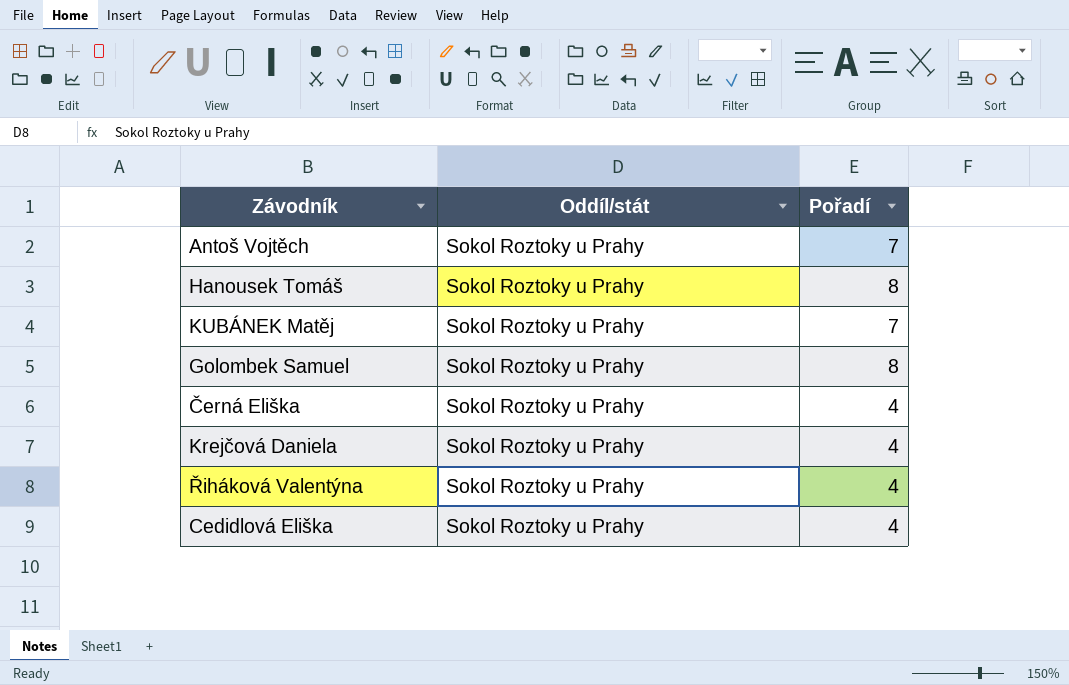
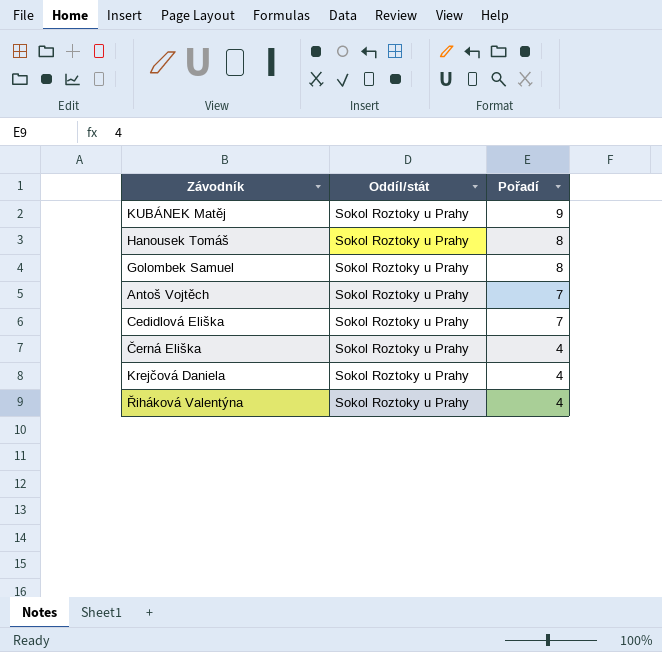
row order: none -> Pořadí descending
KUBÁNEK Matěj | Pořadí: 7 -> 9
Cedidlová Eliška | Pořadí: 4 -> 7

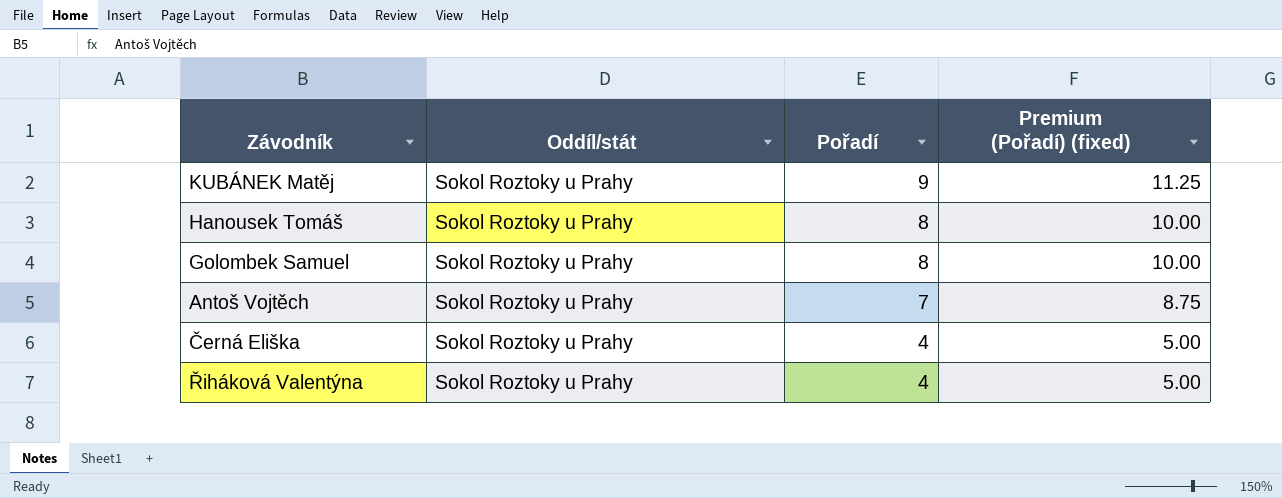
column Premium (Pořadí) (fixed) | formula: none -> [Pořadí] * 1.25
row Cedidlová Eliška: Sokol Roztoky u Prahy | 7 -> none
row Krejčová Daniela: Sokol Roztoky u Prahy | 4 -> none

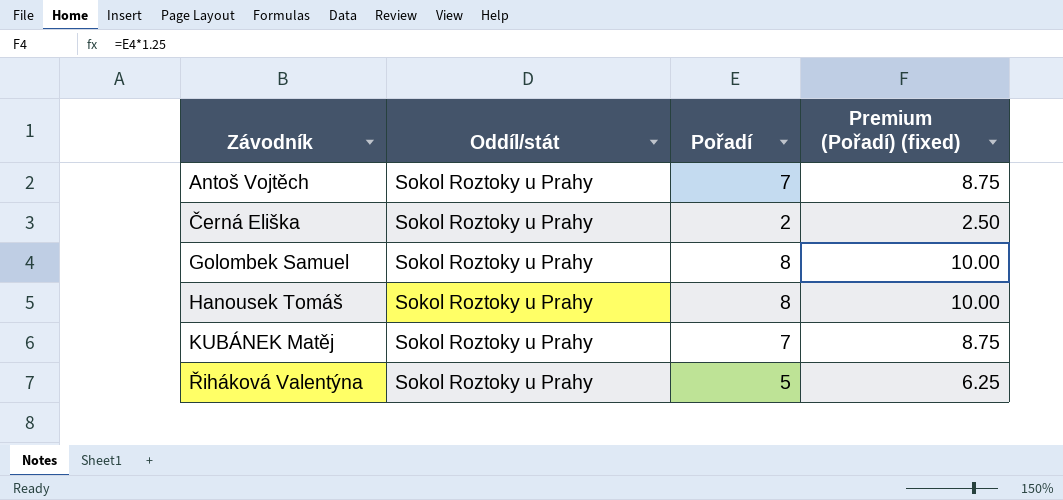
row order: Pořadí descending -> Závodník ascending
Černá Eliška | Pořadí: 4 -> 2
Černá Eliška | Premium (Pořadí) (fixed): 5.00 -> 2.50
KUBÁNEK Matěj | Pořadí: 9 -> 7
KUBÁNEK Matěj | Premium (Pořadí) (fixed): 11.25 -> 8.75
Řiháková Valentýna | Pořadí: 4 -> 5
Řiháková Valentýna | Premium (Pořadí) (fixed): 5.00 -> 6.25

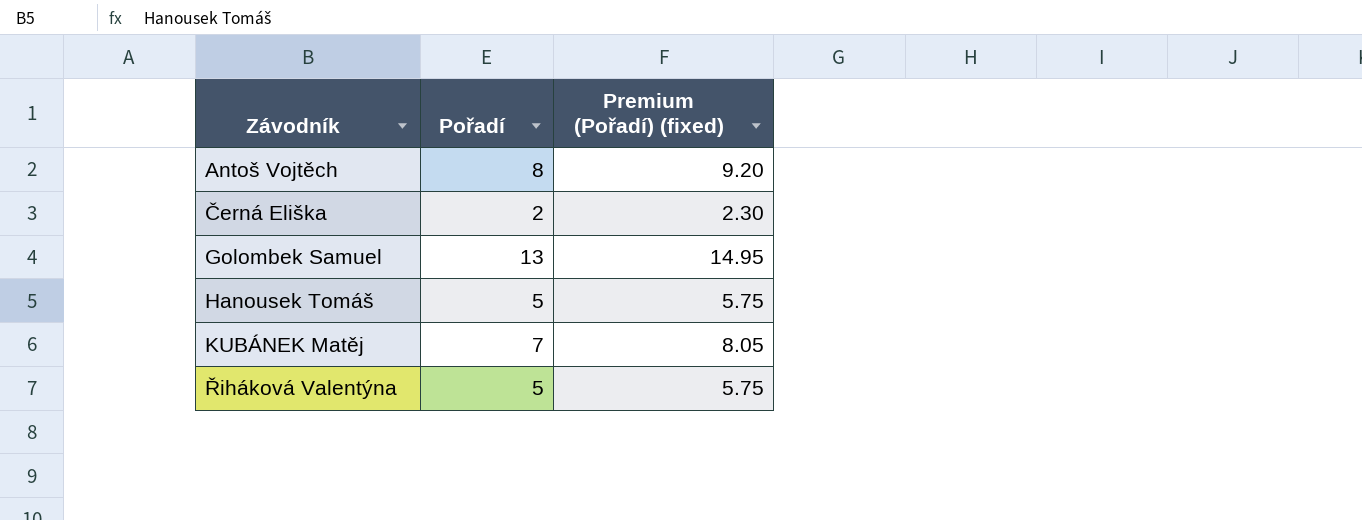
column Oddíl/stát | position: 2 -> none
column Premium (Pořadí) (fixed) | formula: [Pořadí] * 1.25 -> [Pořadí] * 1.15
Antoš Vojtěch | Pořadí: 7 -> 8
Golombek Samuel | Pořadí: 8 -> 13
Hanousek Tomáš | Pořadí: 8 -> 5

